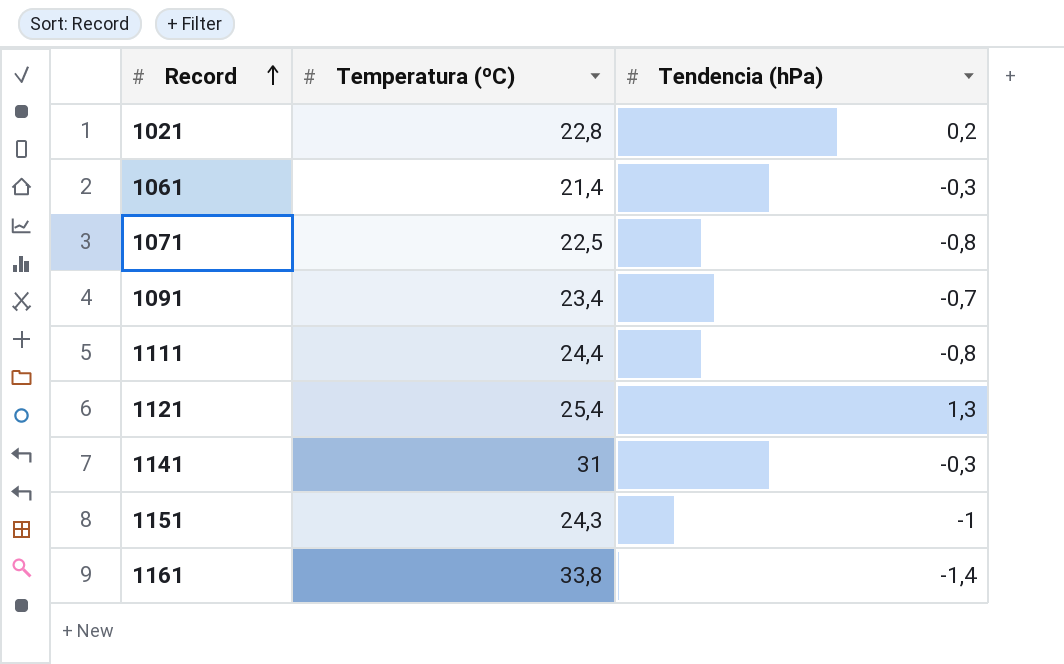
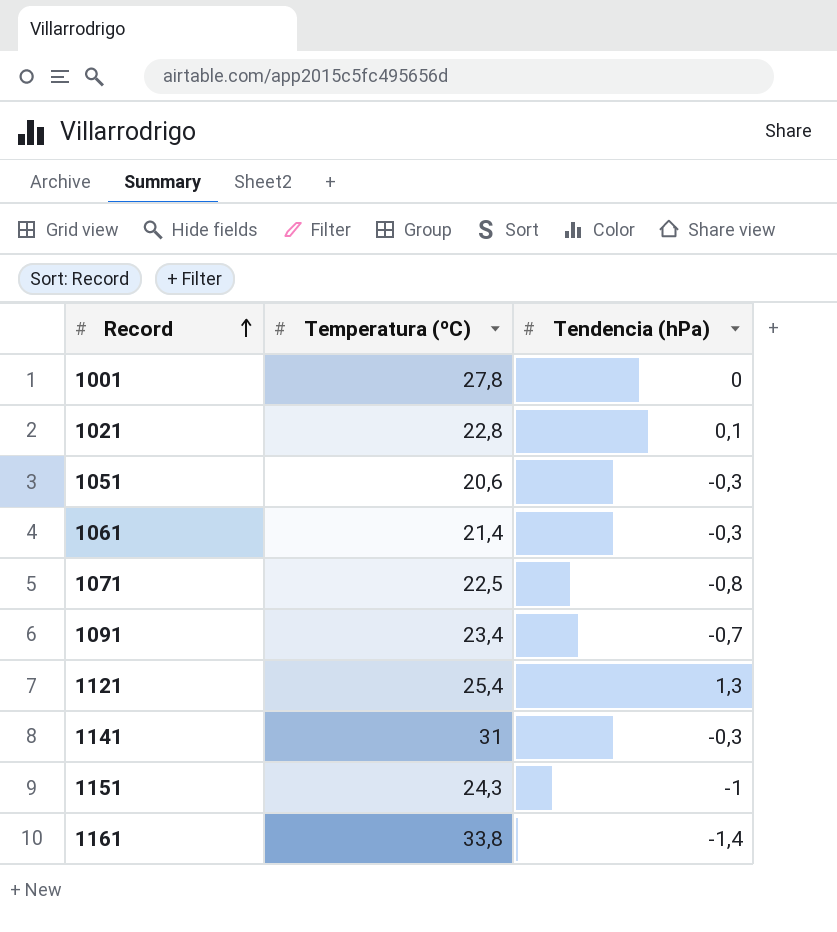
row 1111: 24,4 | -0,8 -> none
row 1001: none -> 27,8 | 0
1021 | Tendencia (hPa): 0,2 -> 0,1
row 1051: none -> 20,6 | -0,3

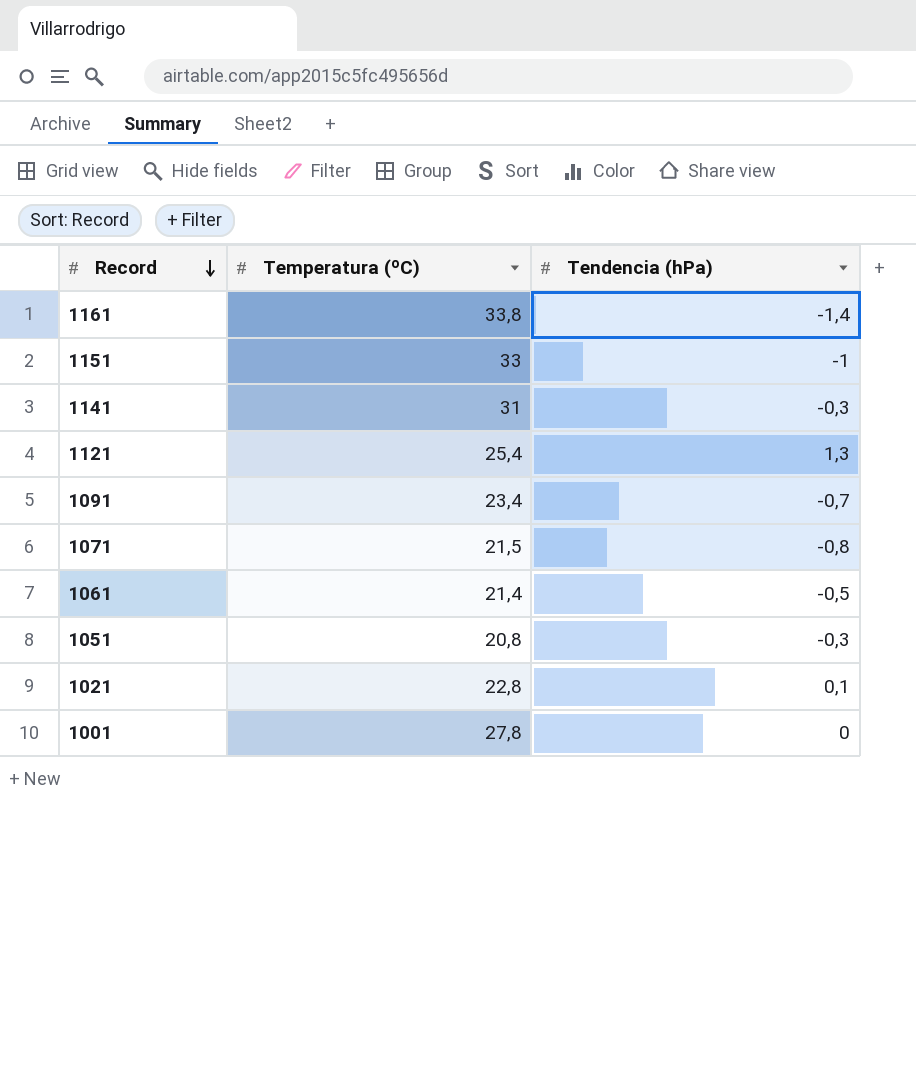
row order: Record ascending -> Record descending
1151 | Temperatura (ºC): 24,3 -> 33
1071 | Temperatura (ºC): 22,5 -> 21,5
1061 | Tendencia (hPa): -0,3 -> -0,5
1051 | Temperatura (ºC): 20,6 -> 20,8

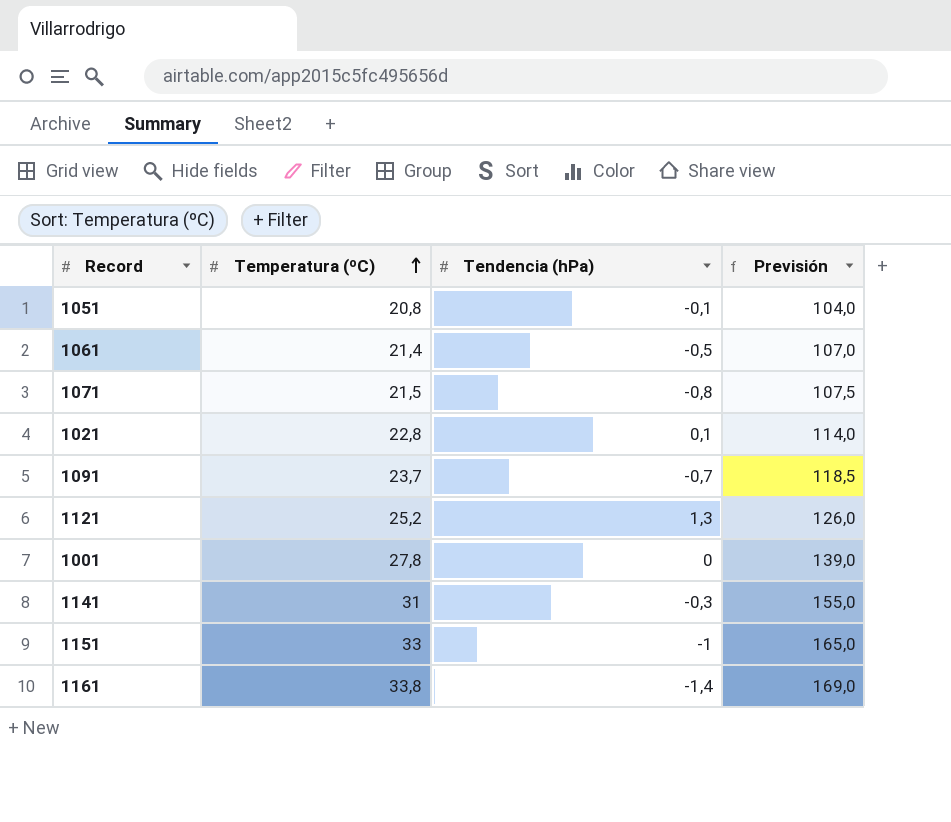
row order: Record descending -> Temperatura (ºC) ascending
column Previsión | formula: none -> [Temperatura (ºC)] * 5
1051 | Tendencia (hPa): -0,3 -> -0,1
1091 | Temperatura (ºC): 23,4 -> 23,7
1121 | Temperatura (ºC): 25,4 -> 25,2

